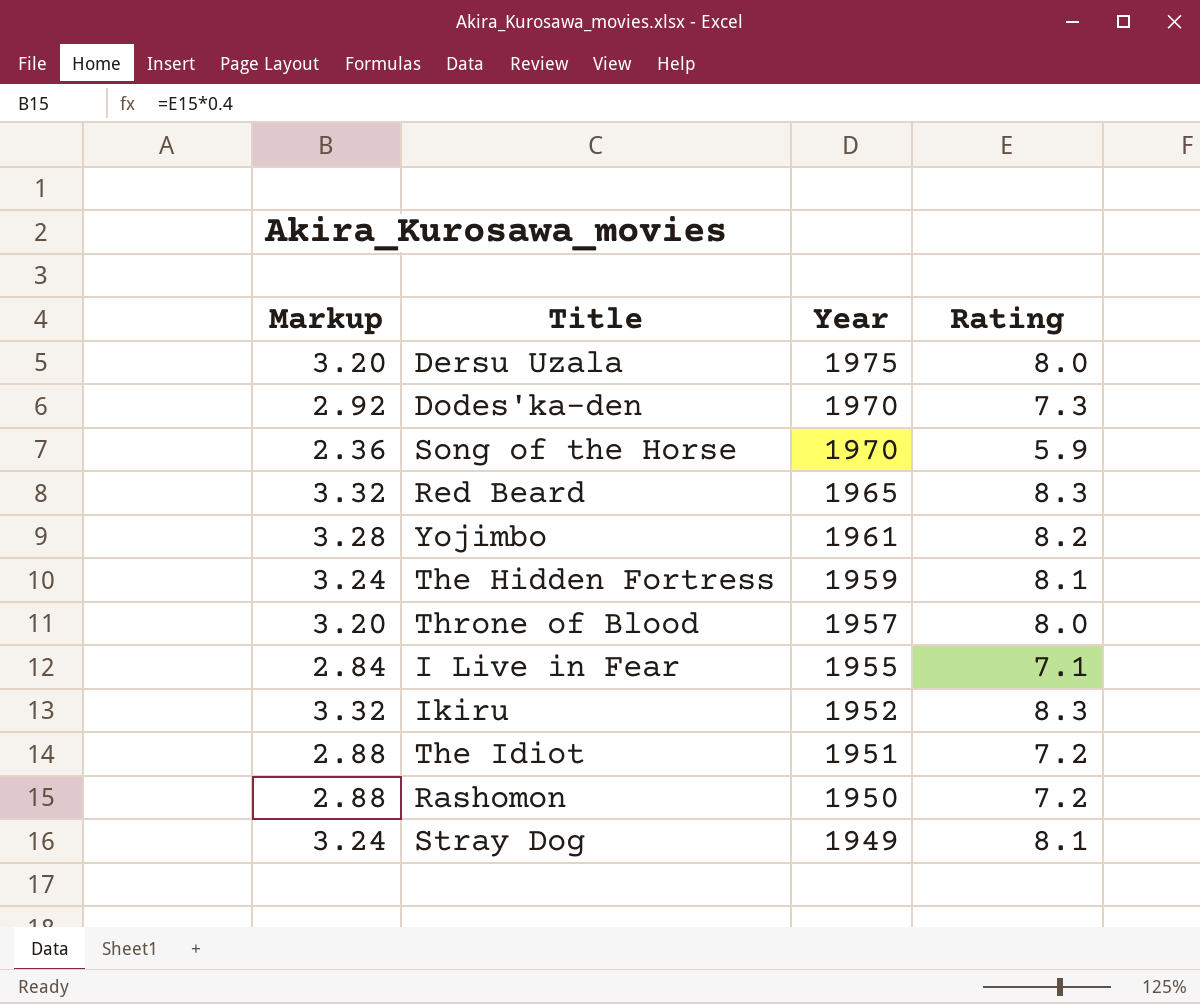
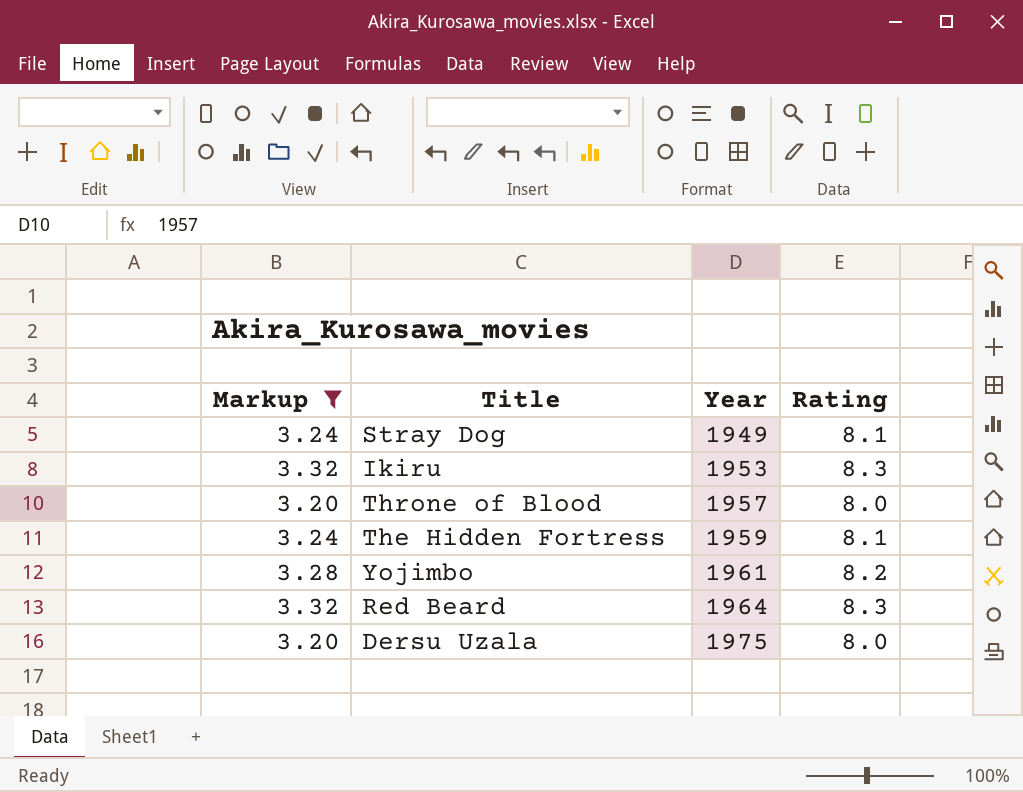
filter: none -> Markup >= 3.20
row order: Year descending -> Year ascending
Ikiru | Year: 1952 -> 1953
Red Beard | Year: 1965 -> 1964

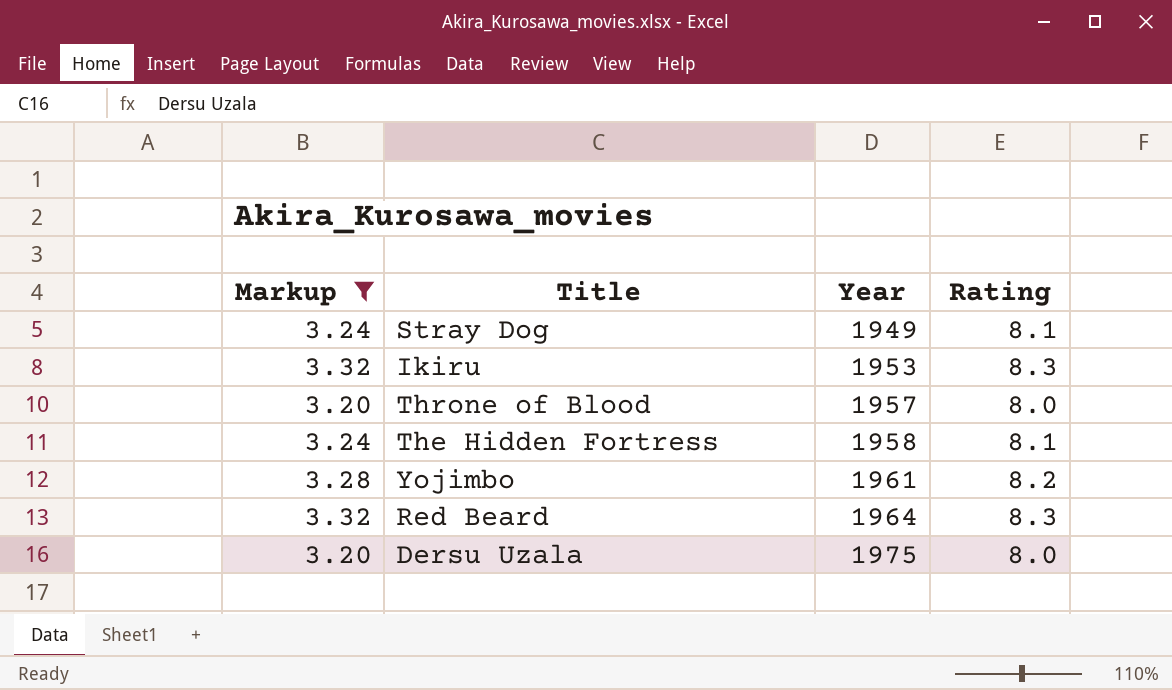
The Hidden Fortress | Year: 1959 -> 1958

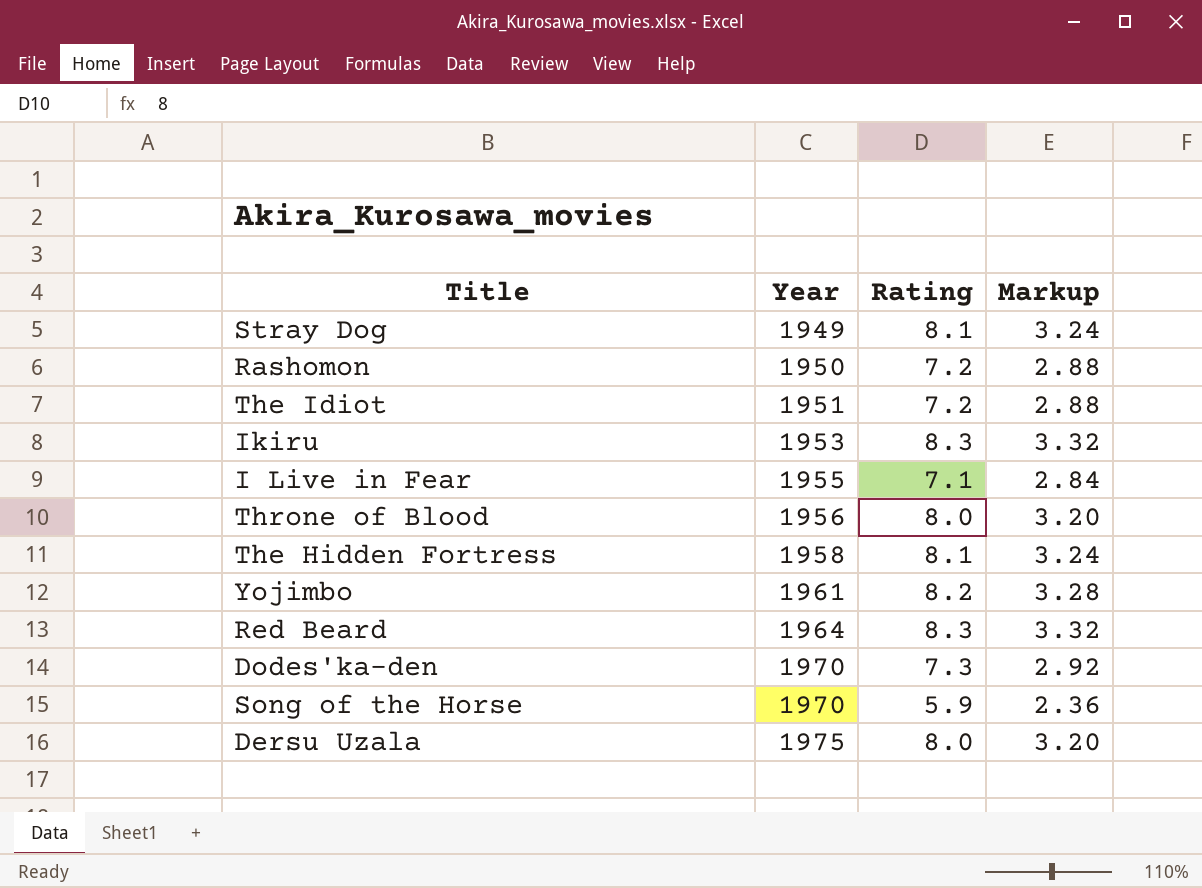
filter: Markup >= 3.20 -> none
column Markup | position: 1 -> 4
Throne of Blood | Year: 1957 -> 1956

